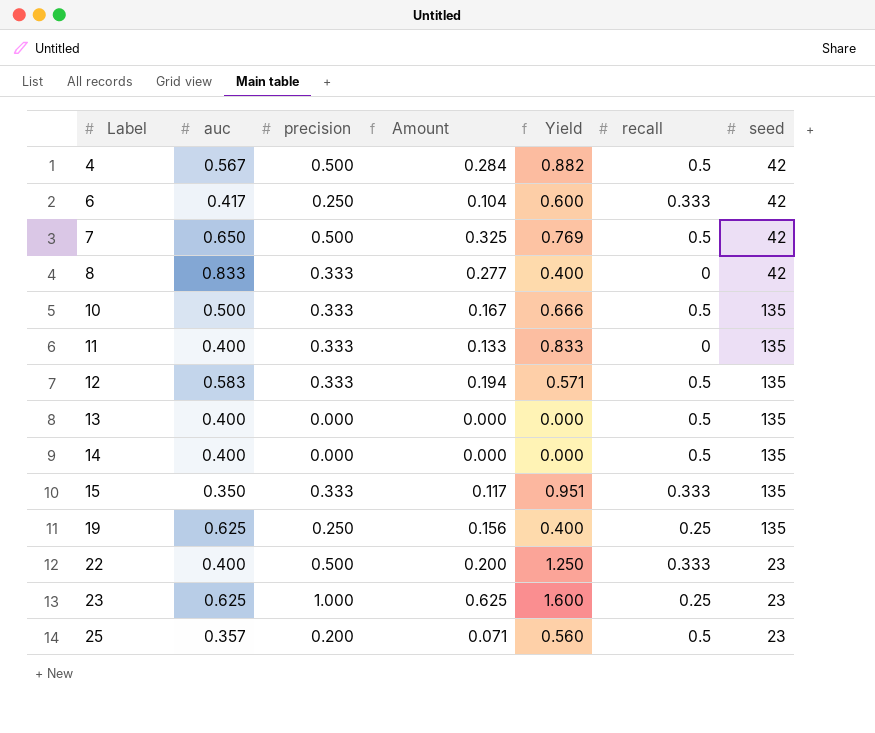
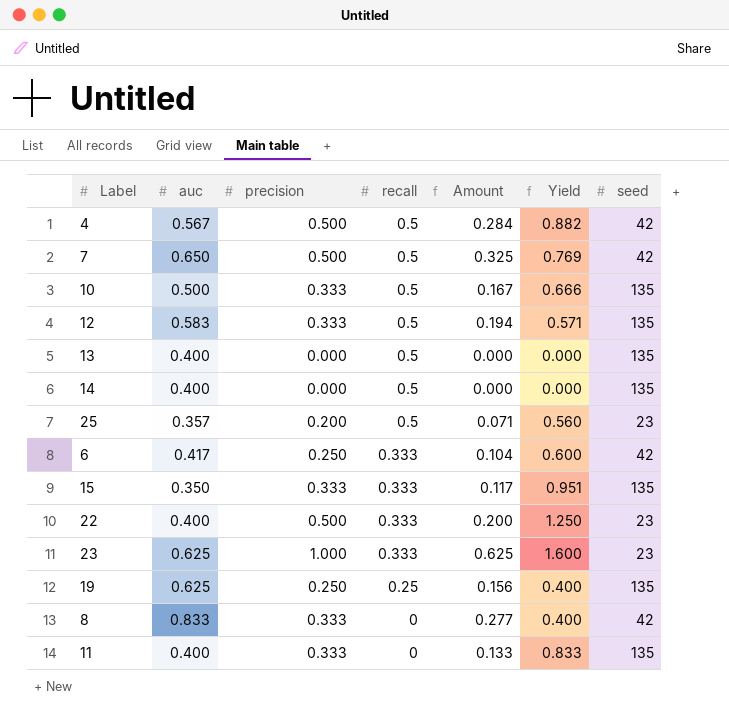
row order: Label ascending -> recall descending
column recall | position: 6 -> 4
23 | recall: 0.25 -> 0.333

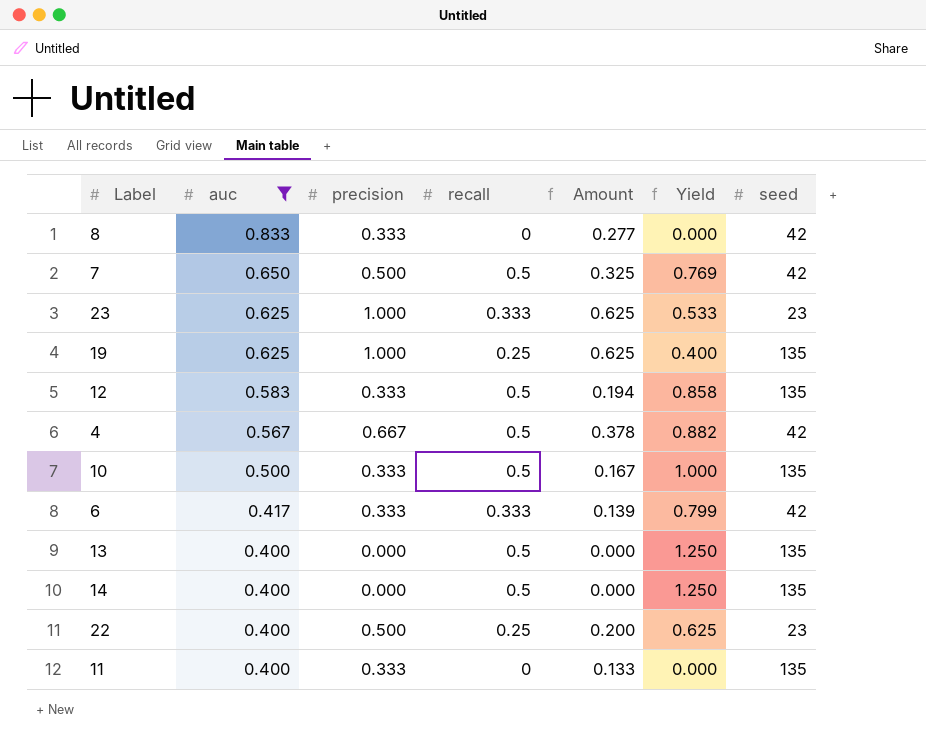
filter: none -> auc >= 0.400
row order: recall descending -> auc descending
column Yield | formula: [precision] / [auc] -> [recall] / [auc]
19 | precision: 0.250 -> 1.000
19 | Amount: 0.156 -> 0.625
4 | precision: 0.500 -> 0.667
4 | Amount: 0.284 -> 0.378
6 | precision: 0.250 -> 0.333
6 | Amount: 0.104 -> 0.139
22 | recall: 0.333 -> 0.25

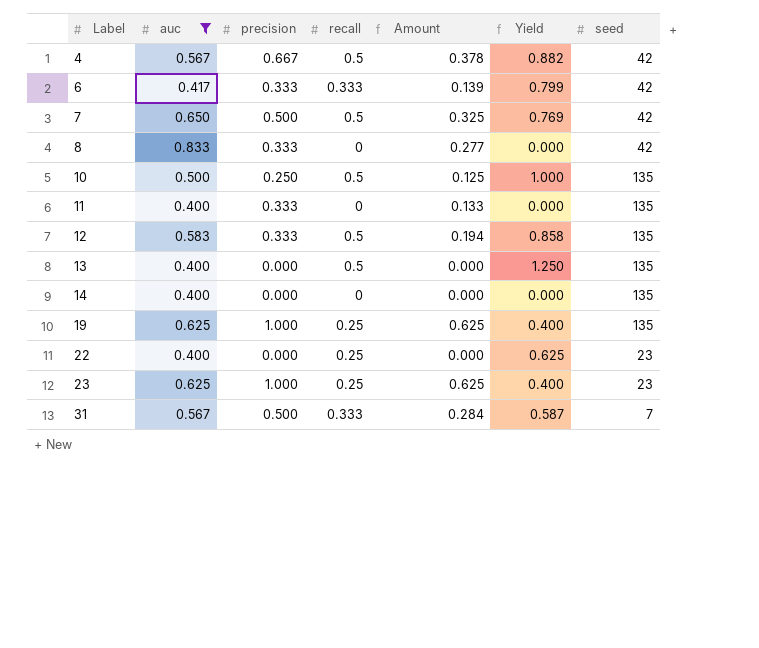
row order: auc descending -> Label ascending
10 | precision: 0.333 -> 0.250
10 | Amount: 0.167 -> 0.125
14 | recall: 0.5 -> 0
14 | Yield: 1.250 -> 0.000
22 | precision: 0.500 -> 0.000
22 | Amount: 0.200 -> 0.000
23 | recall: 0.333 -> 0.25
23 | Yield: 0.533 -> 0.400
row 31: none -> 0.567 | 0.500 | 0.333 | 0.284 | 0.587 | 7

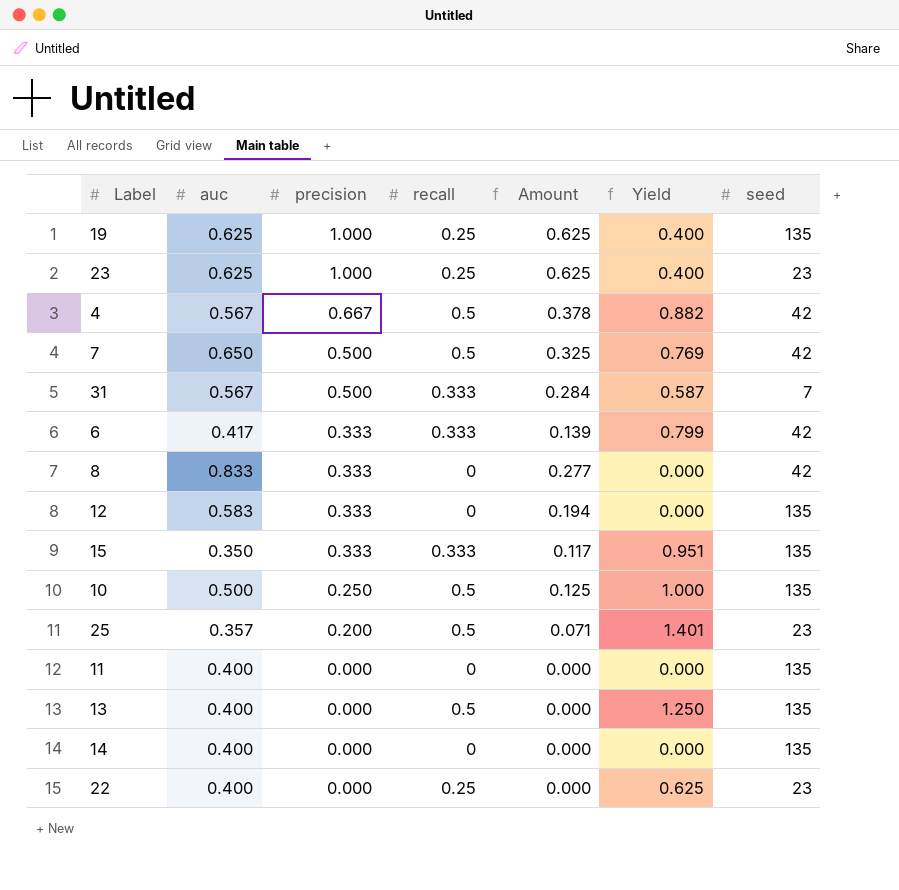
filter: auc >= 0.400 -> none
row order: Label ascending -> precision descending
12 | recall: 0.5 -> 0
12 | Yield: 0.858 -> 0.000
11 | precision: 0.333 -> 0.000
11 | Amount: 0.133 -> 0.000

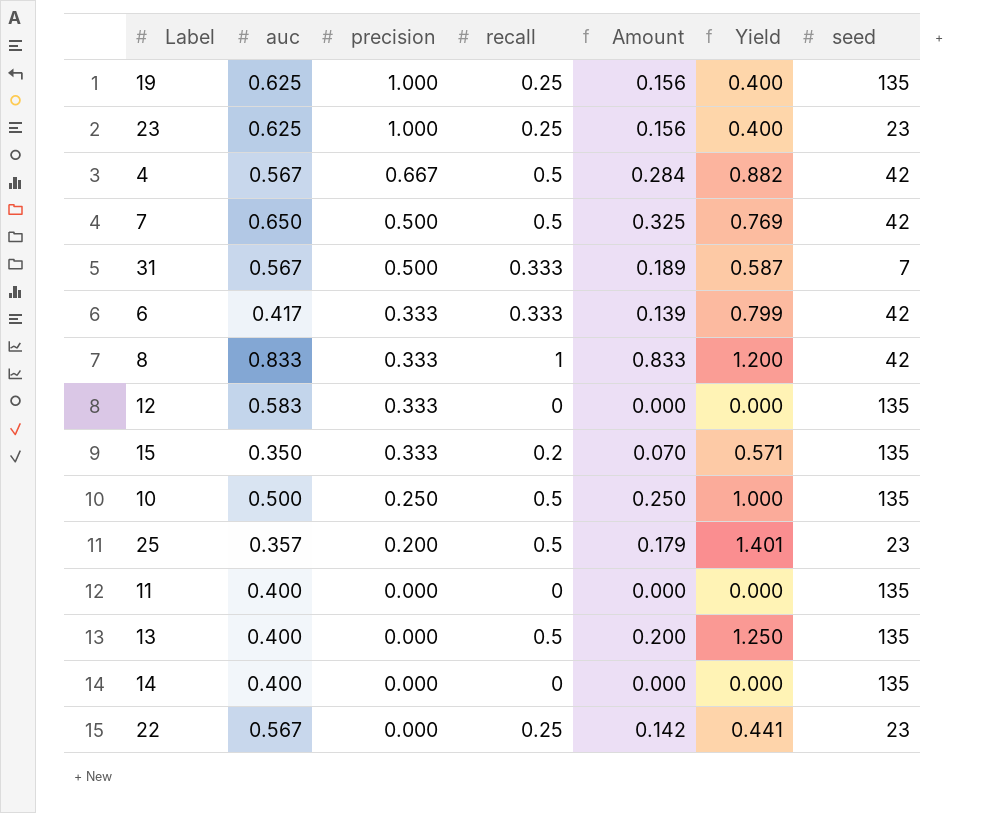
column Amount | formula: [auc] * [precision] -> [auc] * [recall]
8 | recall: 0 -> 1
8 | Yield: 0.000 -> 1.200
15 | recall: 0.333 -> 0.2
15 | Yield: 0.951 -> 0.571
22 | auc: 0.400 -> 0.567
22 | Yield: 0.625 -> 0.441

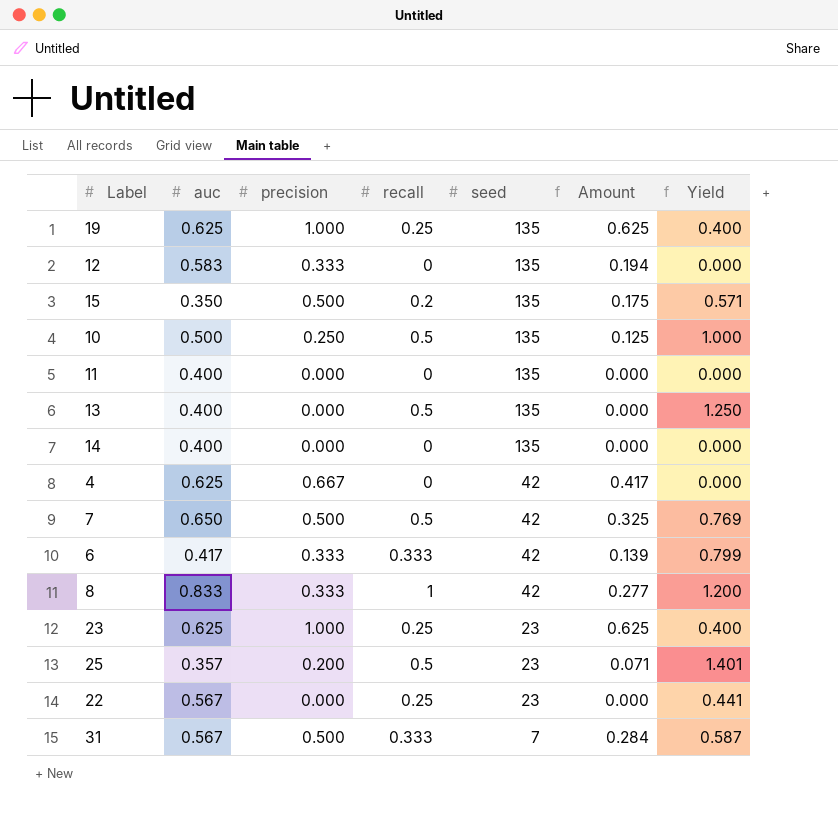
row order: precision descending -> seed descending
column seed | position: 7 -> 5
column Amount | formula: [auc] * [recall] -> [auc] * [precision]
15 | precision: 0.333 -> 0.500
4 | auc: 0.567 -> 0.625
4 | recall: 0.5 -> 0
4 | Yield: 0.882 -> 0.000

